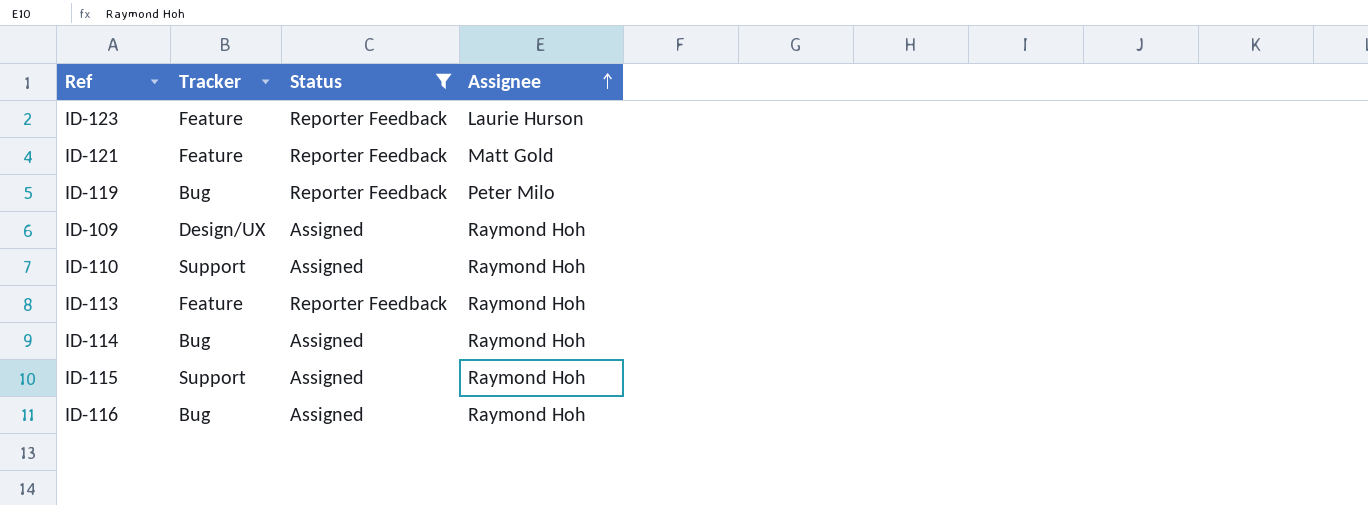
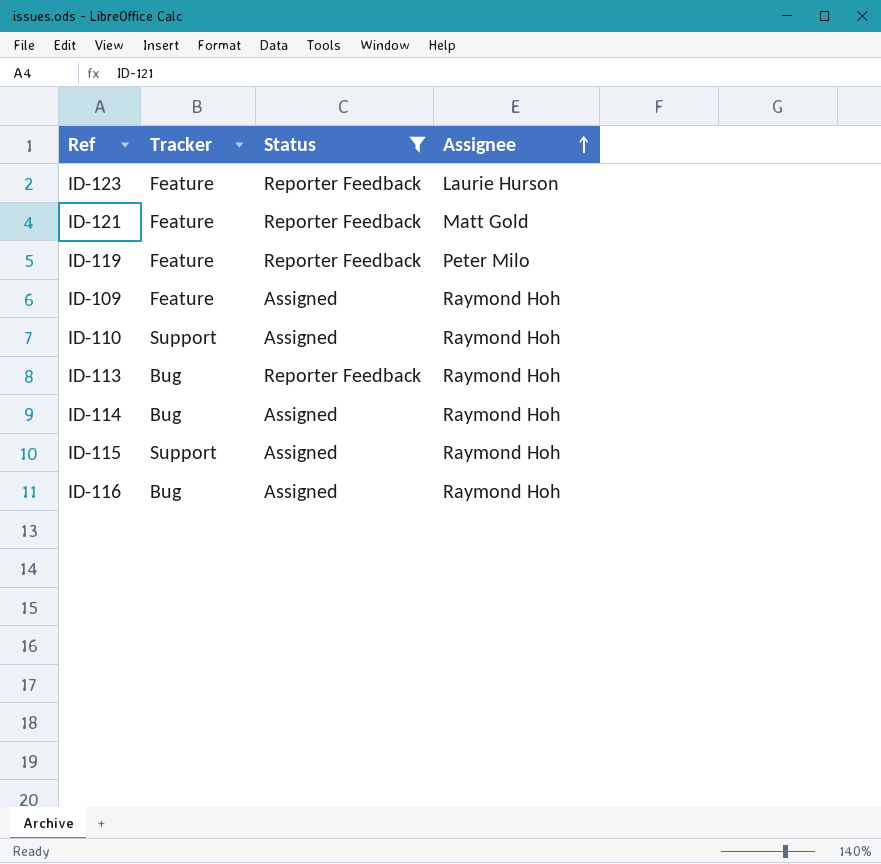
ID-119 | Tracker: Bug -> Feature
ID-109 | Tracker: Design/UX -> Feature
ID-113 | Tracker: Feature -> Bug

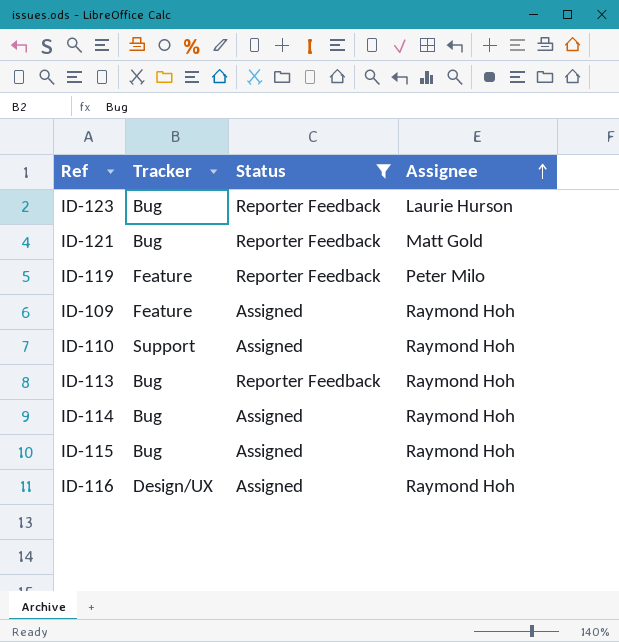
ID-123 | Tracker: Feature -> Bug
ID-121 | Tracker: Feature -> Bug
ID-115 | Tracker: Support -> Bug
ID-116 | Tracker: Bug -> Design/UX

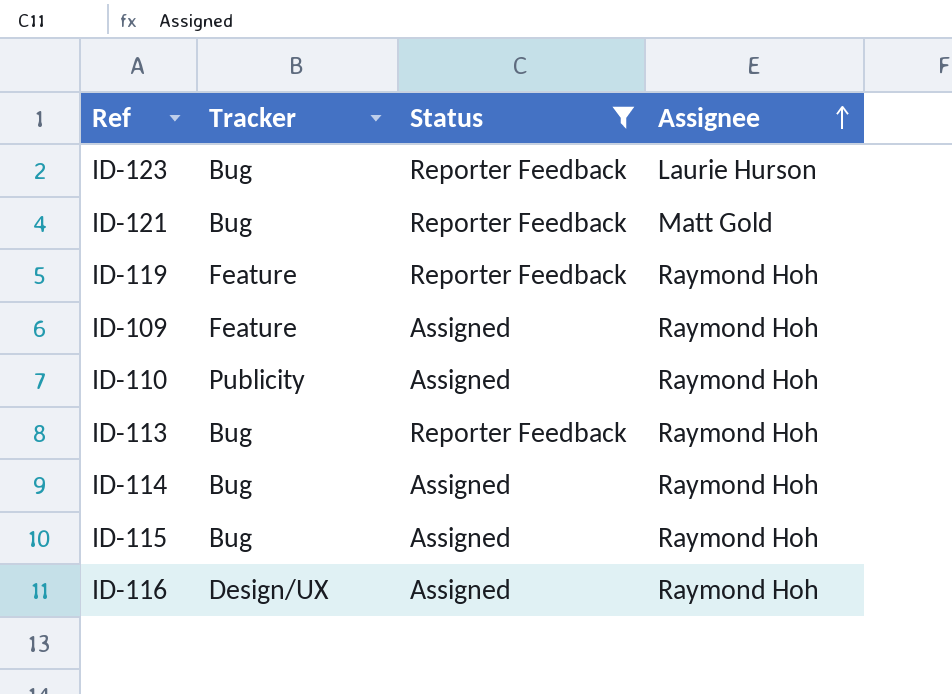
ID-119 | Assignee: Peter Milo -> Raymond Hoh
ID-110 | Tracker: Support -> Publicity

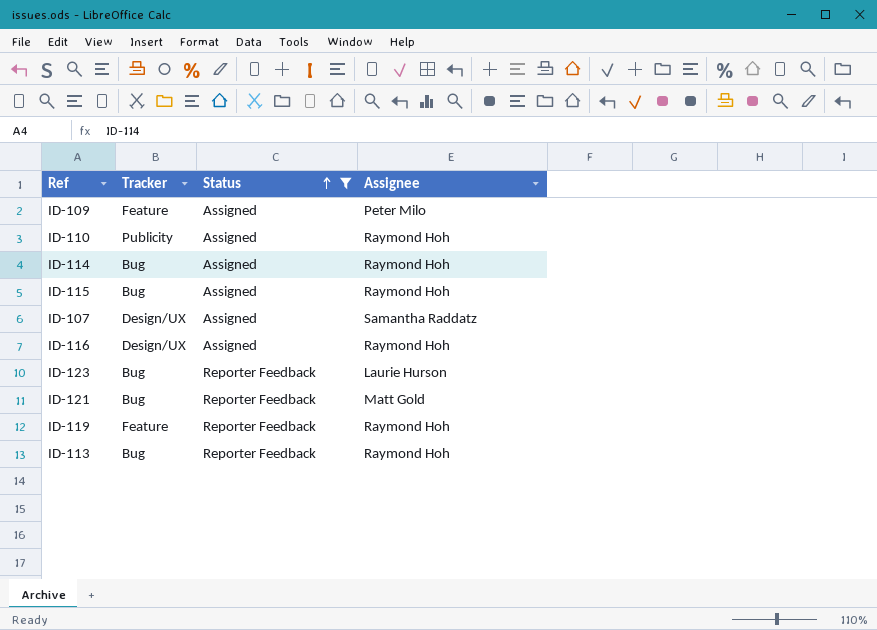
row order: Assignee ascending -> Status ascending
ID-109 | Assignee: Raymond Hoh -> Peter Milo
row ID-107: none -> Design/UX | Assigned | Samantha Raddatz

